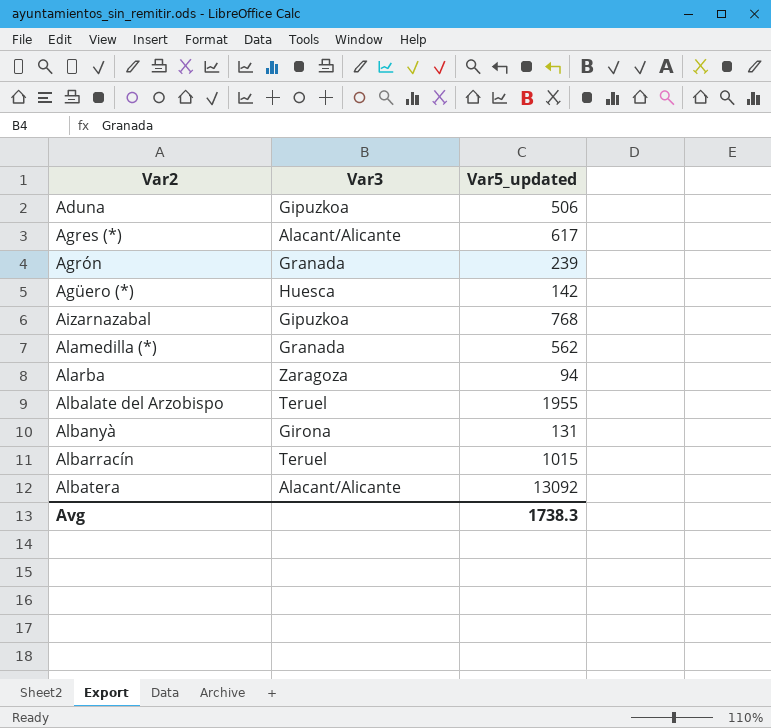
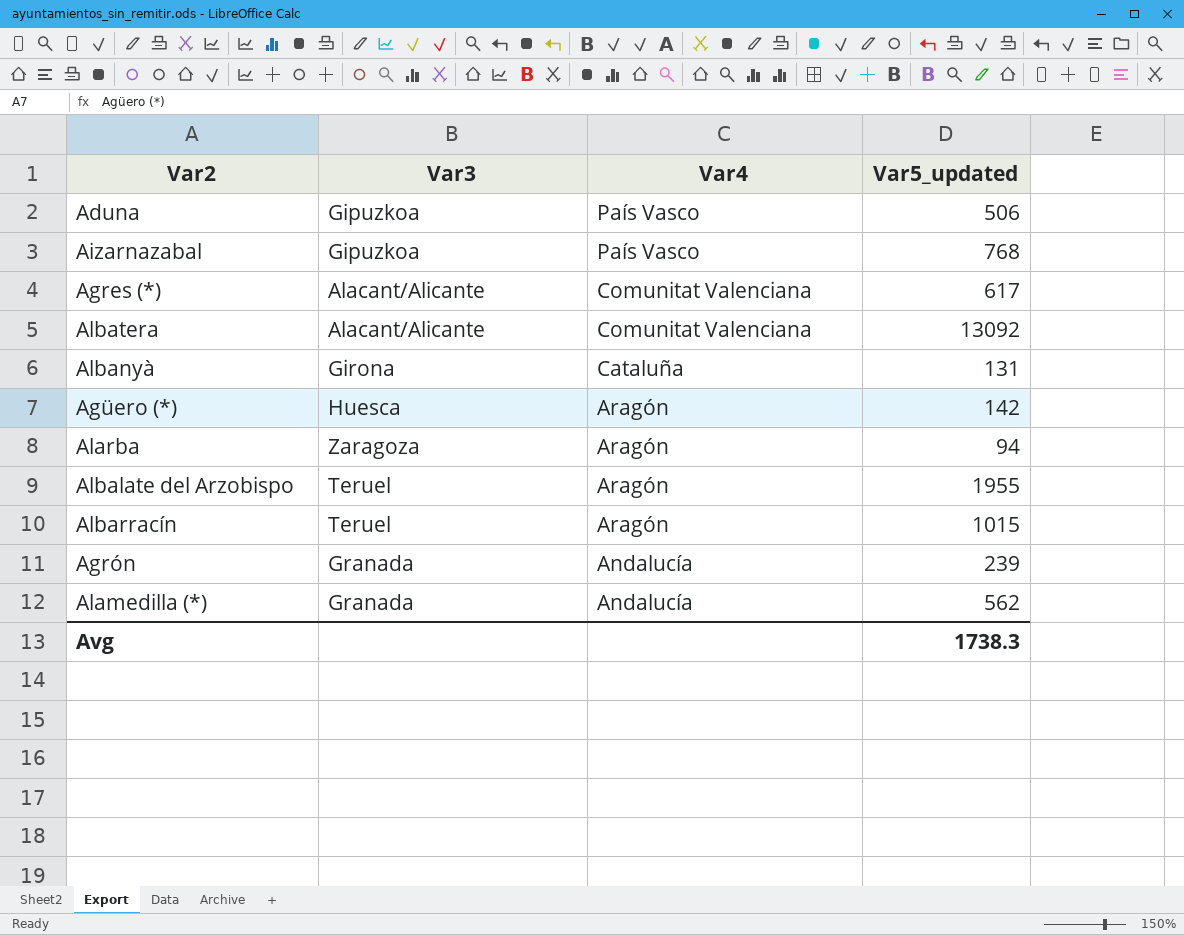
row order: Var2 ascending -> Var4 descending
column Var4 | position: none -> 3

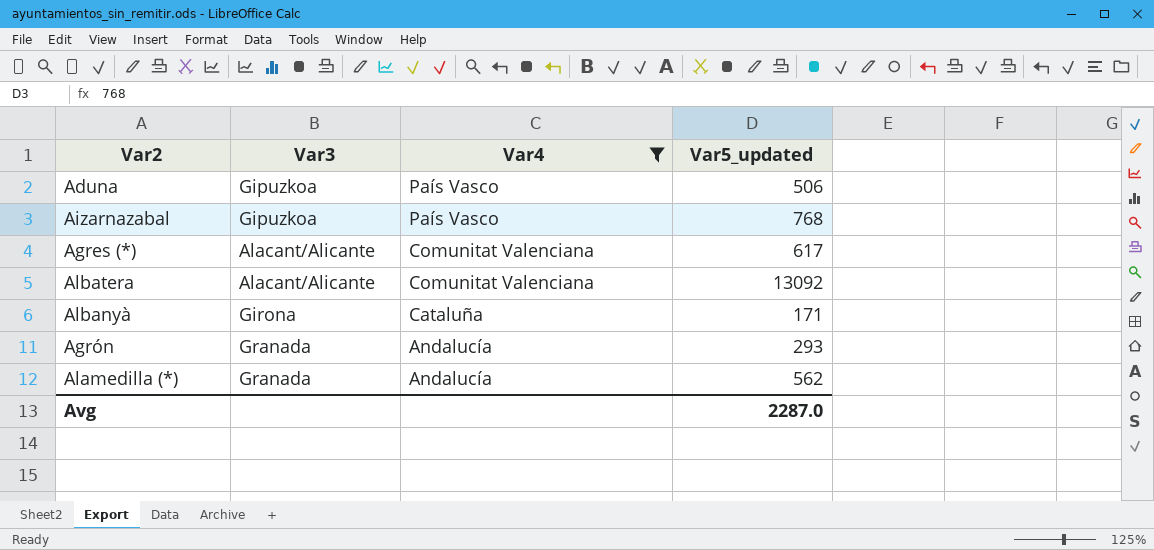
filter: none -> Var4 != Aragón
Albanyà | Var5_updated: 131 -> 171
Agrón | Var5_updated: 239 -> 293
Avg | Var5_updated: 1738.3 -> 2287.0

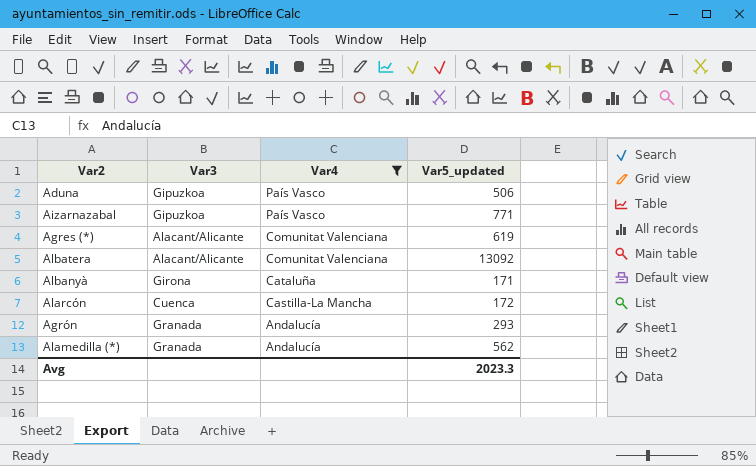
Aizarnazabal | Var5_updated: 768 -> 771
Agres (*) | Var5_updated: 617 -> 619
row Alarcón: none -> Cuenca | Castilla-La Mancha | 172
Avg | Var5_updated: 2287.0 -> 2023.3

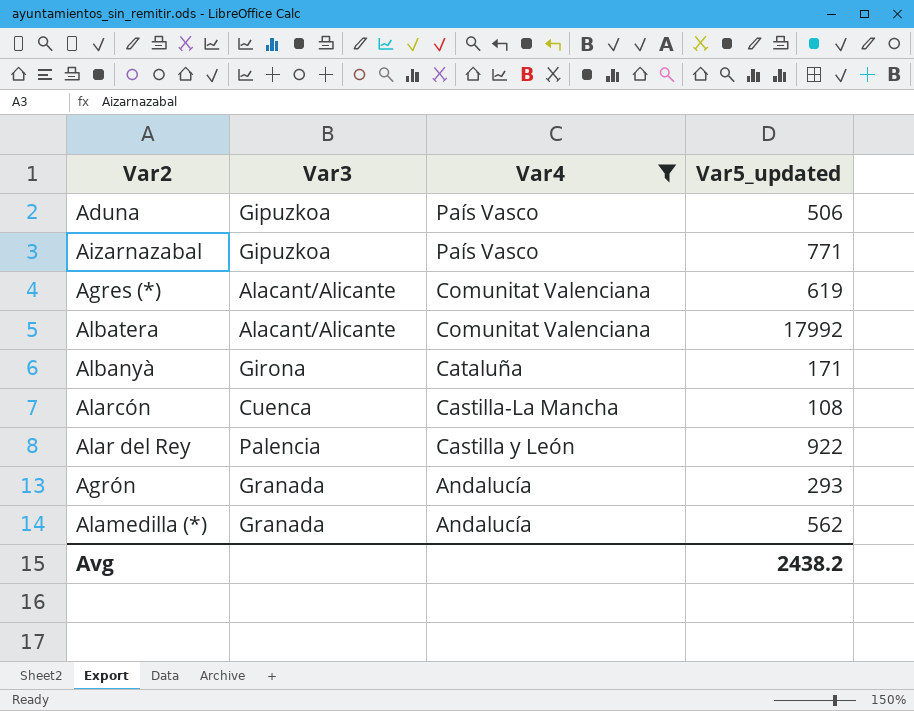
Albatera | Var5_updated: 13092 -> 17992
Alarcón | Var5_updated: 172 -> 108
row Alar del Rey: none -> Palencia | Castilla y León | 922
Avg | Var5_updated: 2023.3 -> 2438.2

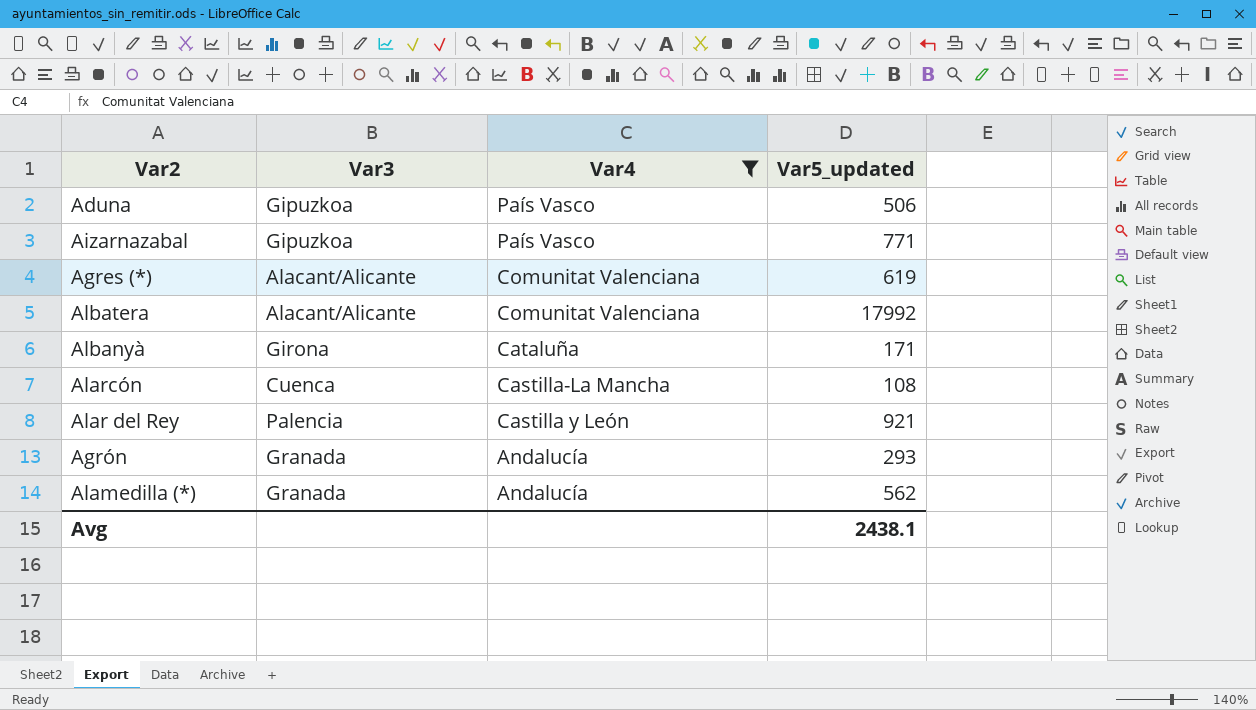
Alar del Rey | Var5_updated: 922 -> 921
Avg | Var5_updated: 2438.2 -> 2438.1

